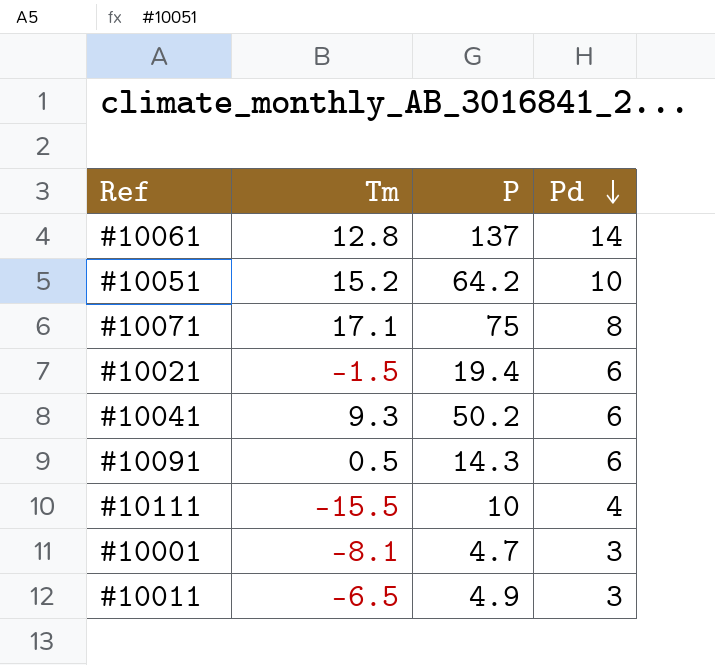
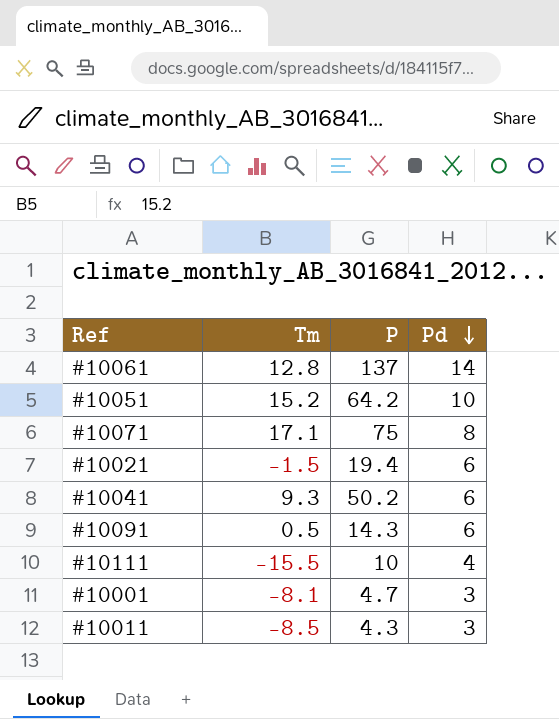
#10011 | Tm: -6.5 -> -8.5
#10011 | P: 4.9 -> 4.3

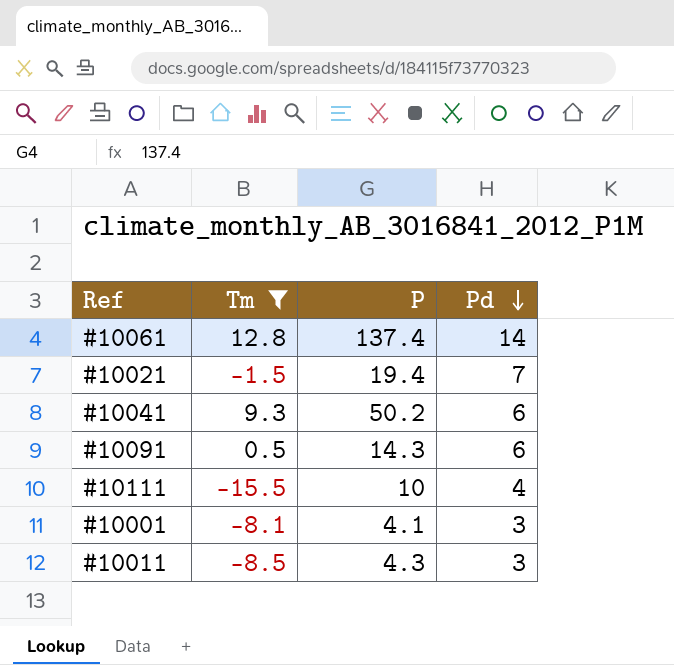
filter: none -> Tm <= 12.8
#10061 | P: 137 -> 137.4
#10021 | Pd: 6 -> 7
#10001 | P: 4.7 -> 4.1

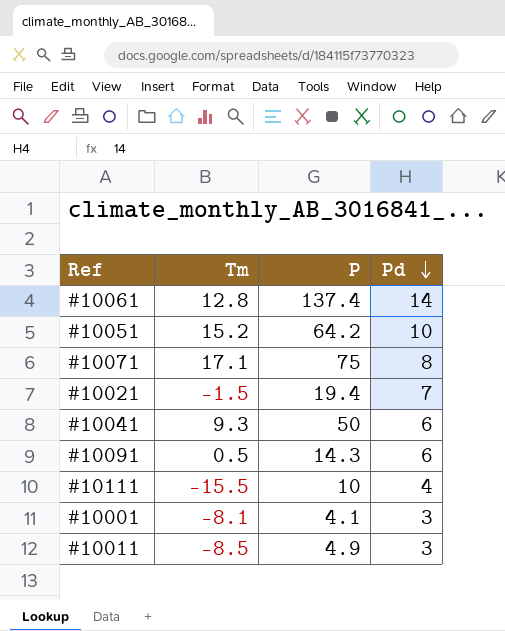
filter: Tm <= 12.8 -> none
#10041 | P: 50.2 -> 50
#10011 | P: 4.3 -> 4.9

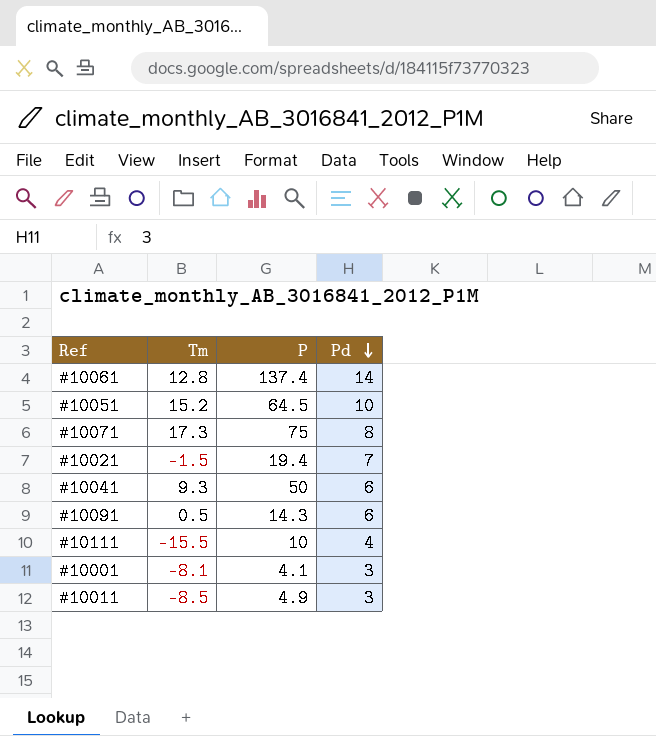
#10051 | P: 64.2 -> 64.5
#10071 | Tm: 17.1 -> 17.3

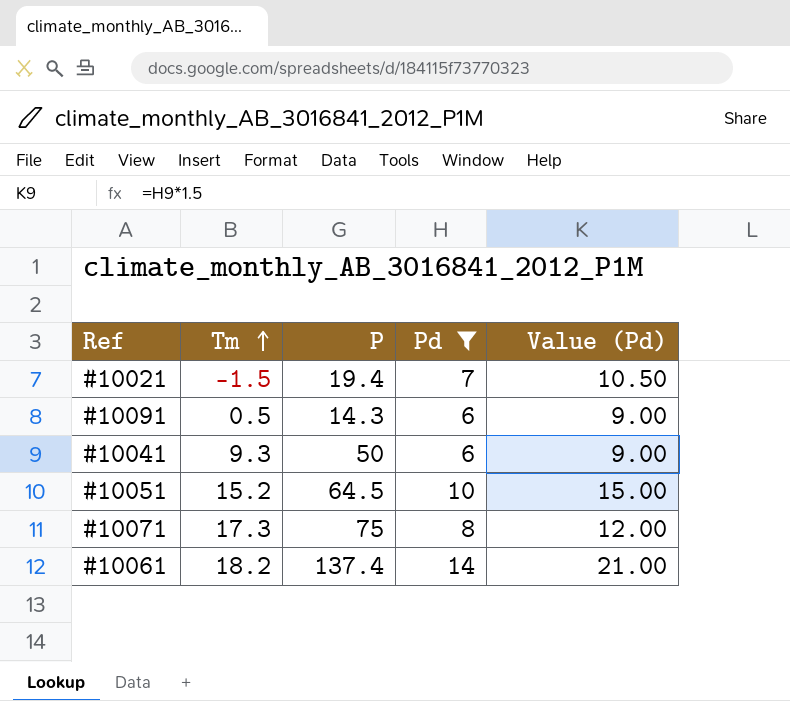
filter: none -> Pd >= 6
row order: Pd descending -> Tm ascending
column Value (Pd) | formula: none -> [Pd] * 1.5
#10061 | Tm: 12.8 -> 18.2

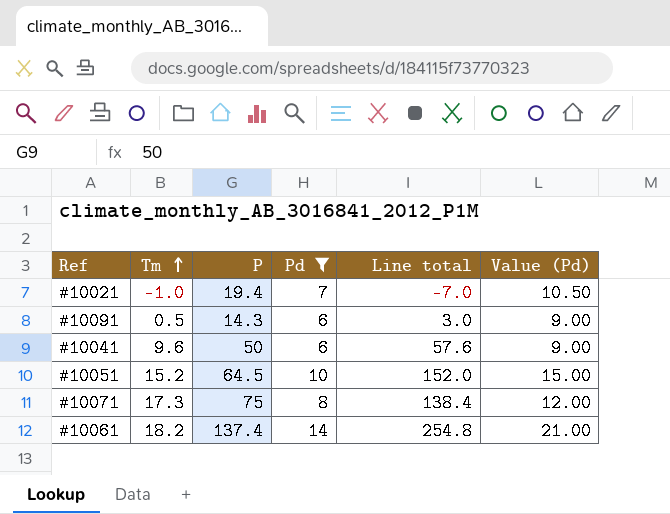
column Line total | formula: none -> [Tm] * [Pd]
#10021 | Tm: -1.5 -> -1.0
#10041 | Tm: 9.3 -> 9.6

